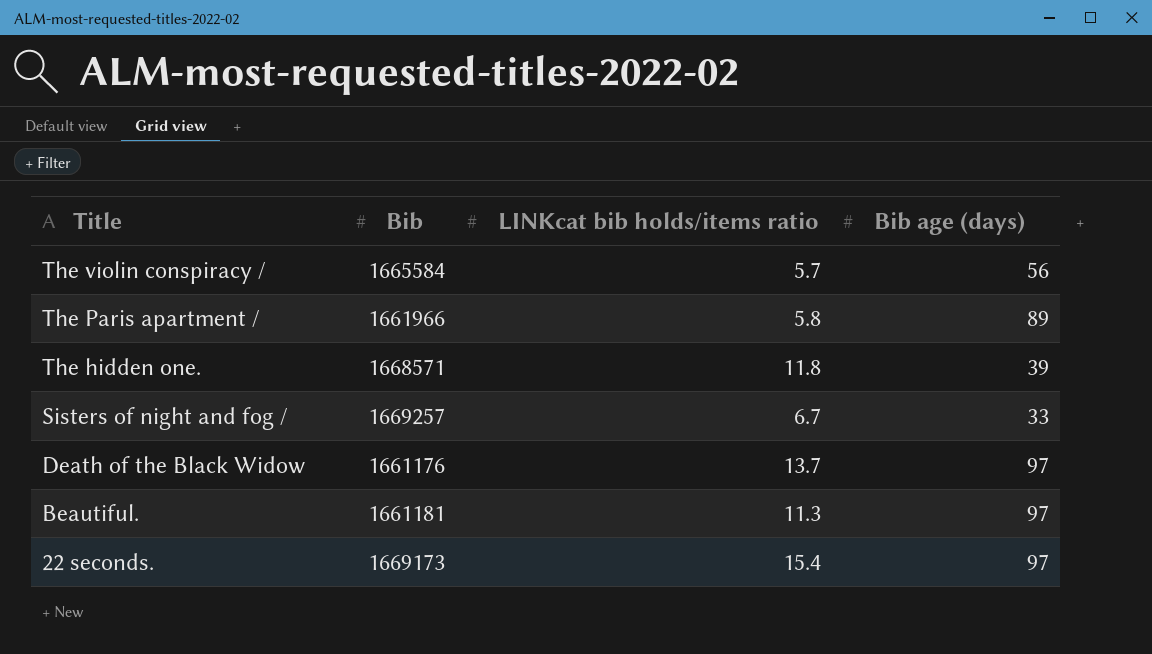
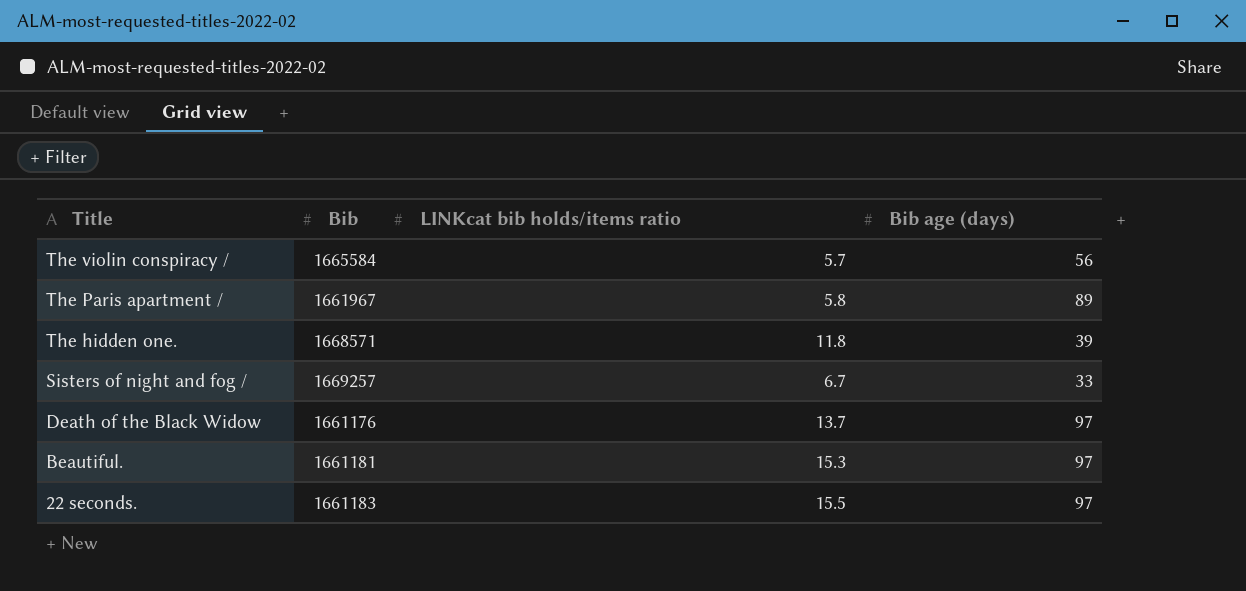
The Paris apartment / | Bib: 1661966 -> 1661967
Beautiful. | LINKcat bib holds/items ratio: 11.3 -> 15.3
22 seconds. | Bib: 1669173 -> 1661183
22 seconds. | LINKcat bib holds/items ratio: 15.4 -> 15.5

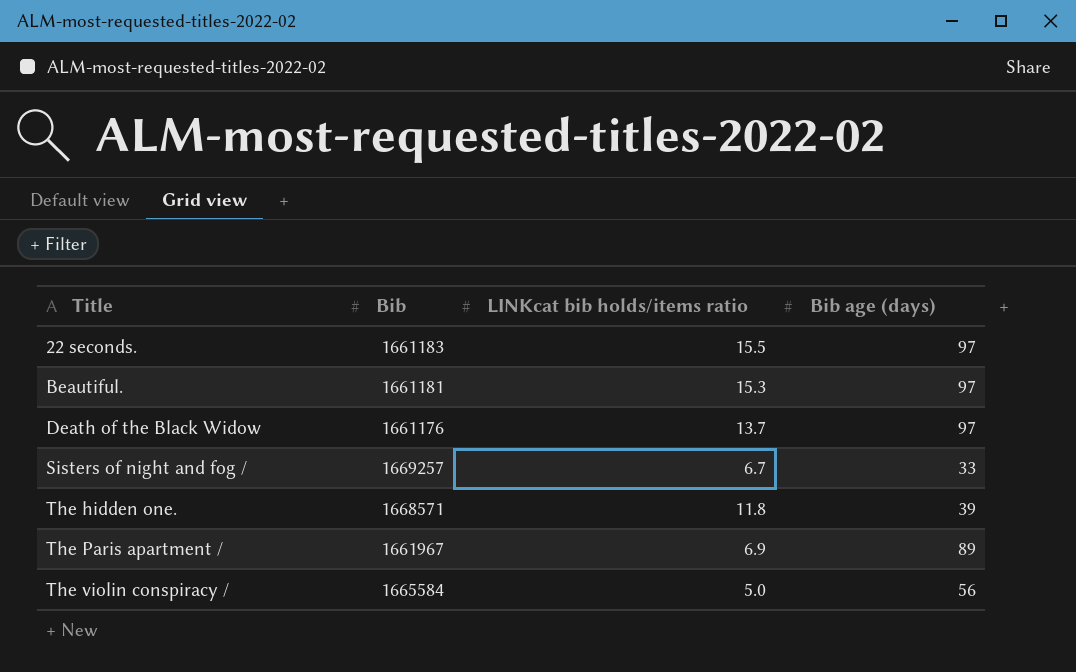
row order: Title descending -> Title ascending
The Paris apartment / | LINKcat bib holds/items ratio: 5.8 -> 6.9
The violin conspiracy / | LINKcat bib holds/items ratio: 5.7 -> 5.0

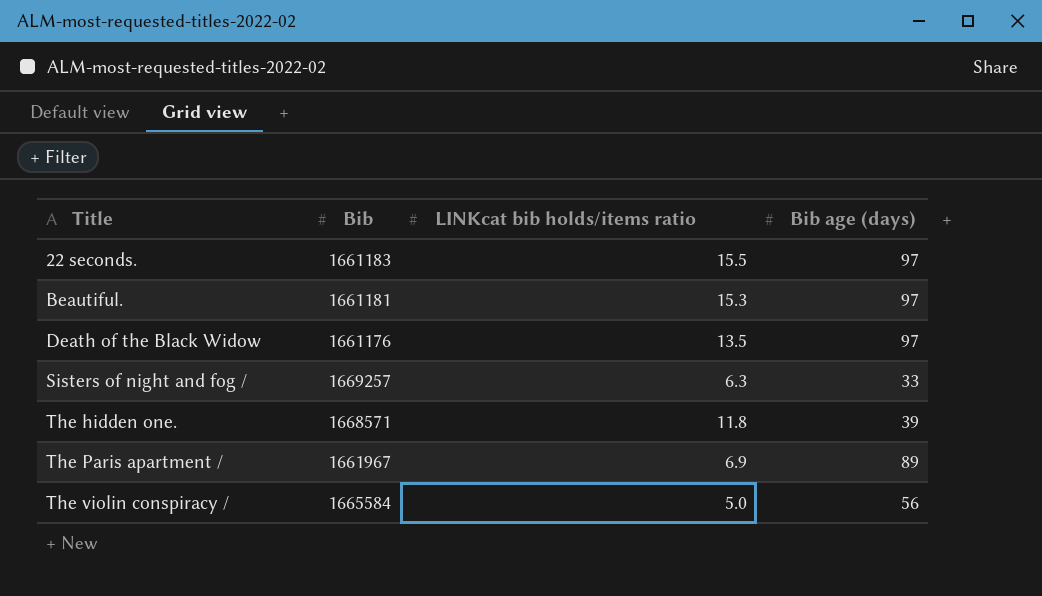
Death of the Black Widow | LINKcat bib holds/items ratio: 13.7 -> 13.5
Sisters of night and fog / | LINKcat bib holds/items ratio: 6.7 -> 6.3

